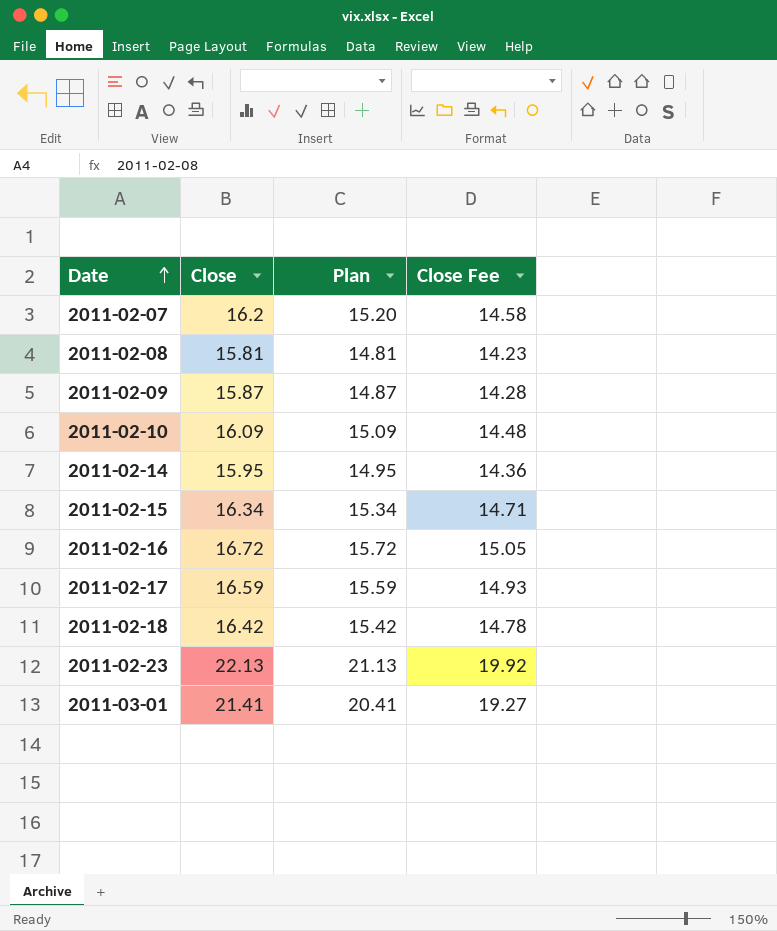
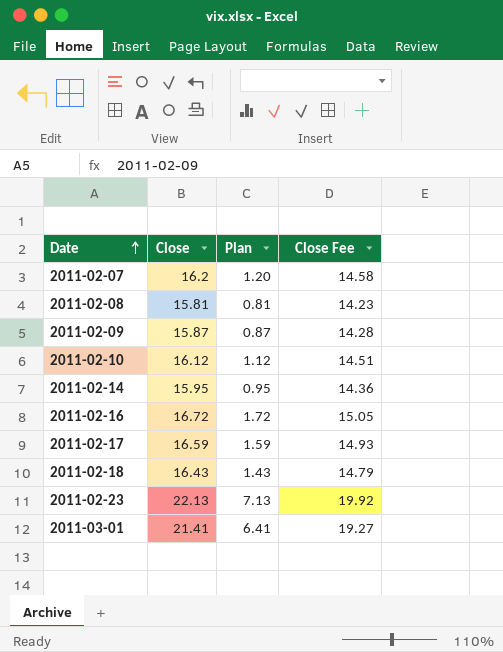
column Plan | formula: [Close] - 1 -> [Close] - 15
row 2011-02-15: 16.34 | 15.34 | 14.71 -> none
2011-02-10 | Close: 16.09 -> 16.12
2011-02-10 | Close Fee: 14.48 -> 14.51
2011-02-18 | Close: 16.42 -> 16.43
2011-02-18 | Close Fee: 14.78 -> 14.79

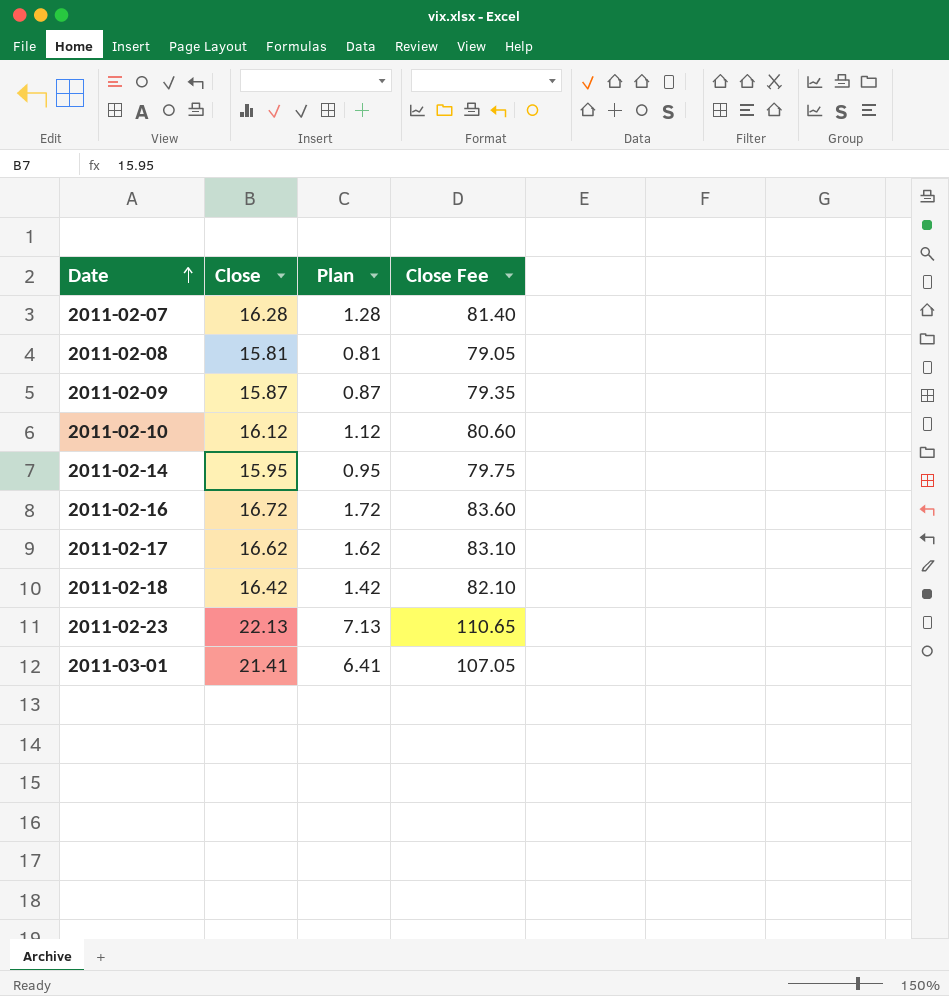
column Close Fee | formula: [Close] * 0.9 -> [Close] * 5
2011-02-07 | Close: 16.2 -> 16.28
2011-02-07 | Plan: 1.20 -> 1.28
2011-02-17 | Close: 16.59 -> 16.62
2011-02-17 | Plan: 1.59 -> 1.62
2011-02-18 | Close: 16.43 -> 16.42
2011-02-18 | Plan: 1.43 -> 1.42

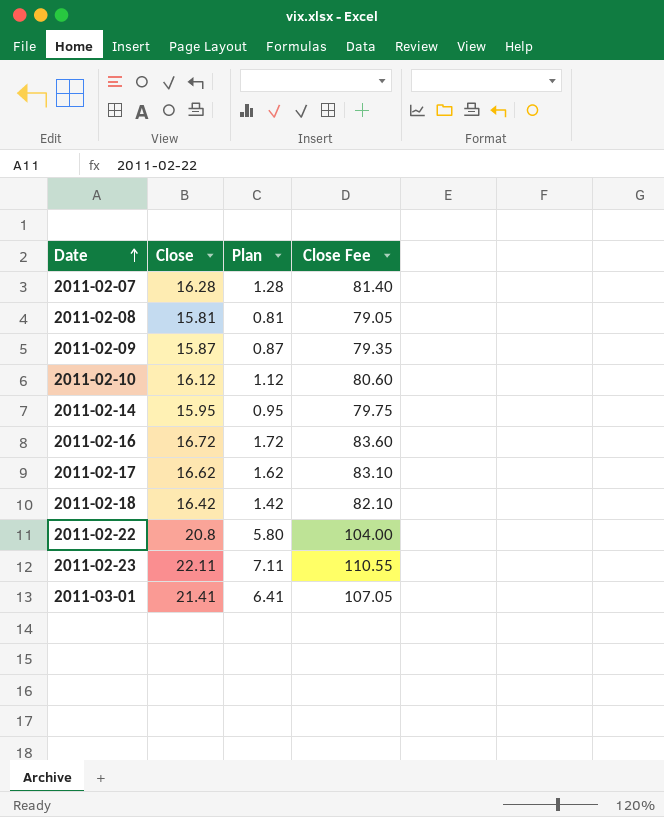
row 2011-02-22: none -> 20.8 | 5.80 | 104.00
2011-02-23 | Close: 22.13 -> 22.11
2011-02-23 | Plan: 7.13 -> 7.11
2011-02-23 | Close Fee: 110.65 -> 110.55

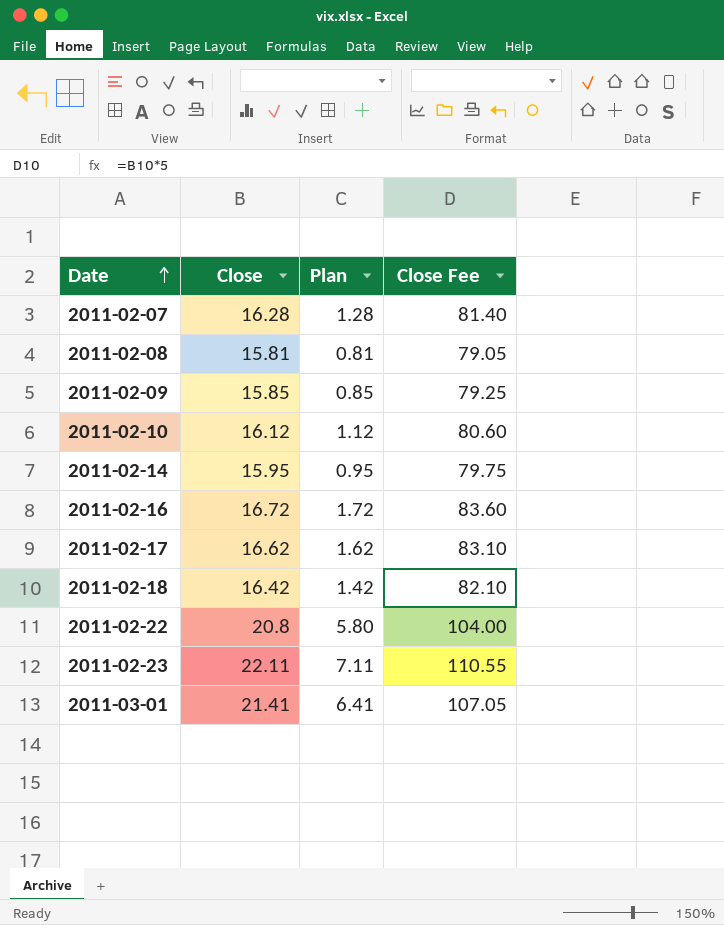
2011-02-09 | Close: 15.87 -> 15.85
2011-02-09 | Plan: 0.87 -> 0.85
2011-02-09 | Close Fee: 79.35 -> 79.25

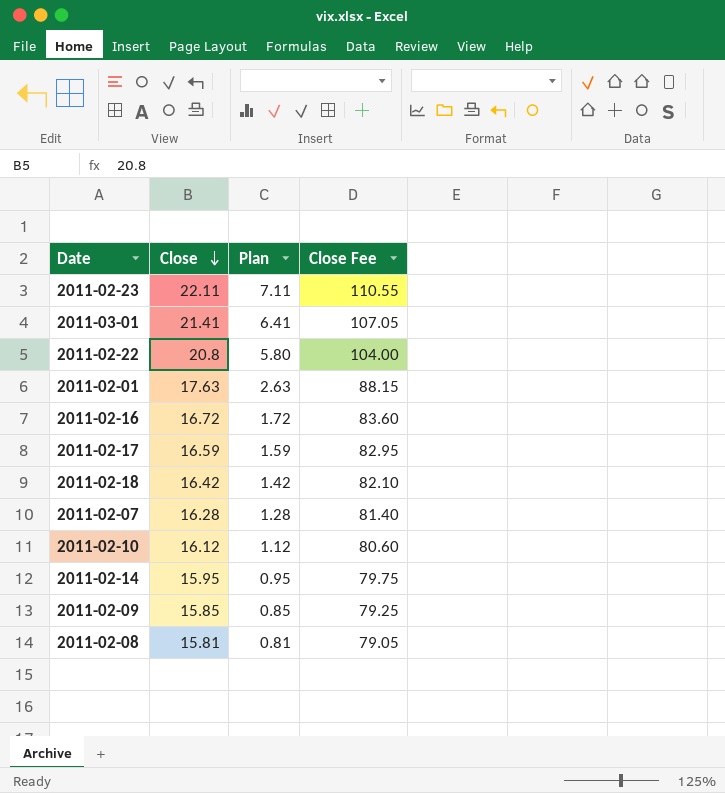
row order: Date ascending -> Close descending
row 2011-02-01: none -> 17.63 | 2.63 | 88.15
2011-02-17 | Close: 16.62 -> 16.59
2011-02-17 | Plan: 1.62 -> 1.59
2011-02-17 | Close Fee: 83.10 -> 82.95

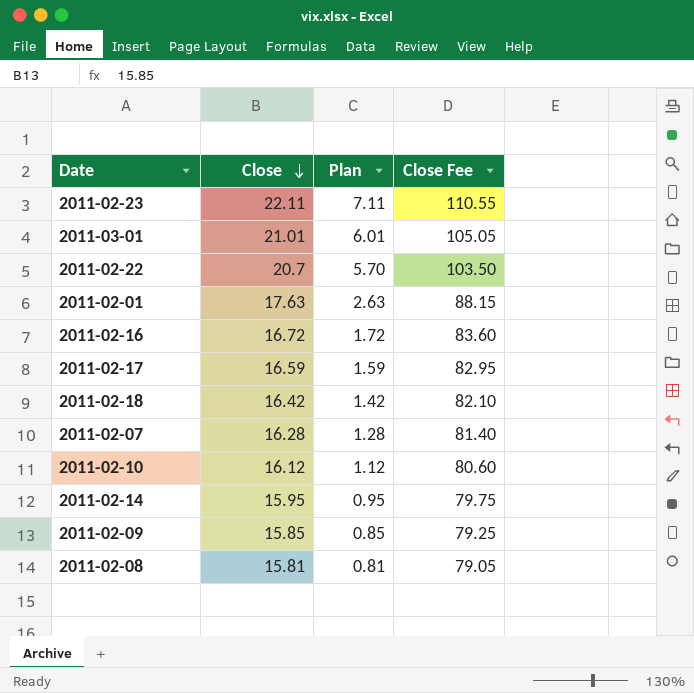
2011-03-01 | Close: 21.41 -> 21.01
2011-03-01 | Plan: 6.41 -> 6.01
2011-03-01 | Close Fee: 107.05 -> 105.05
2011-02-22 | Close: 20.8 -> 20.7
2011-02-22 | Plan: 5.80 -> 5.70
2011-02-22 | Close Fee: 104.00 -> 103.50

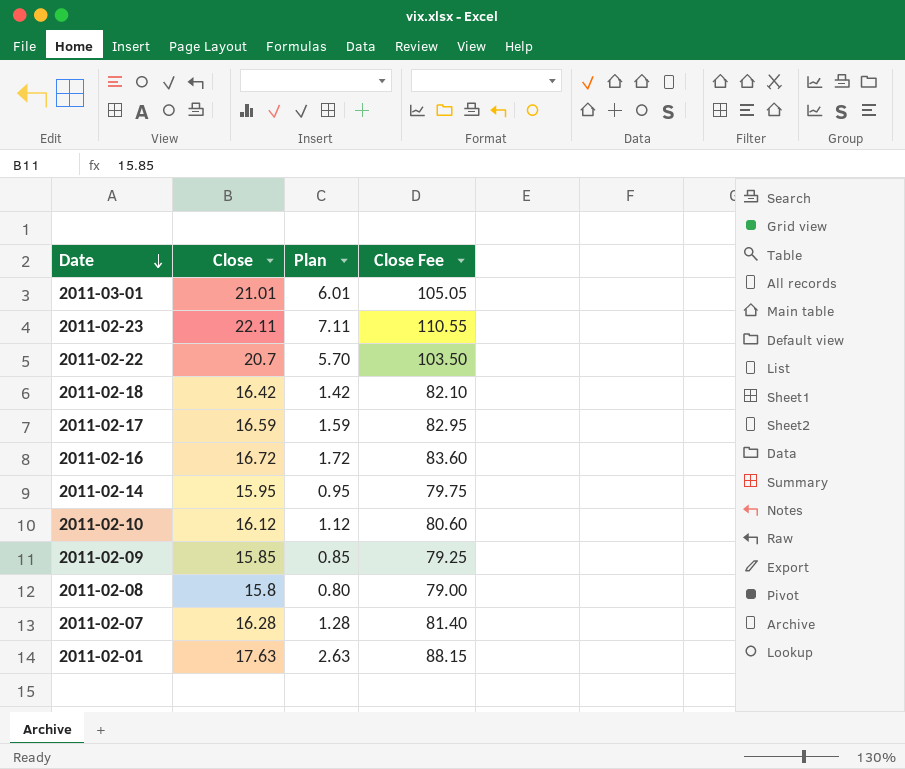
row order: Close descending -> Date descending
2011-02-08 | Close: 15.81 -> 15.8
2011-02-08 | Plan: 0.81 -> 0.80
2011-02-08 | Close Fee: 79.05 -> 79.00

